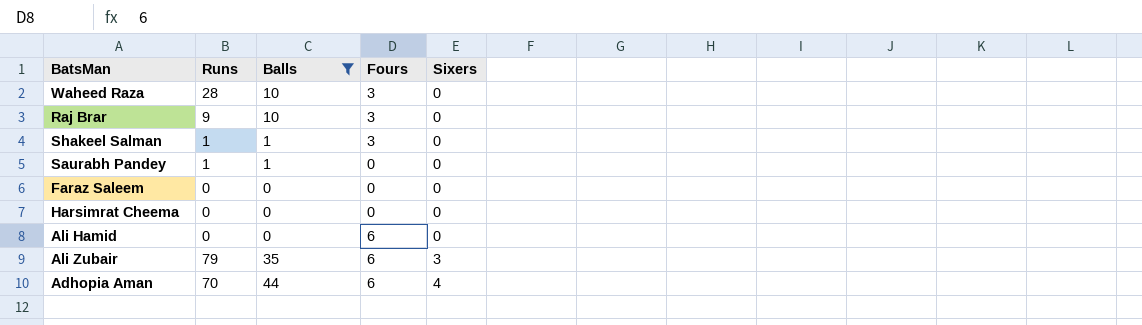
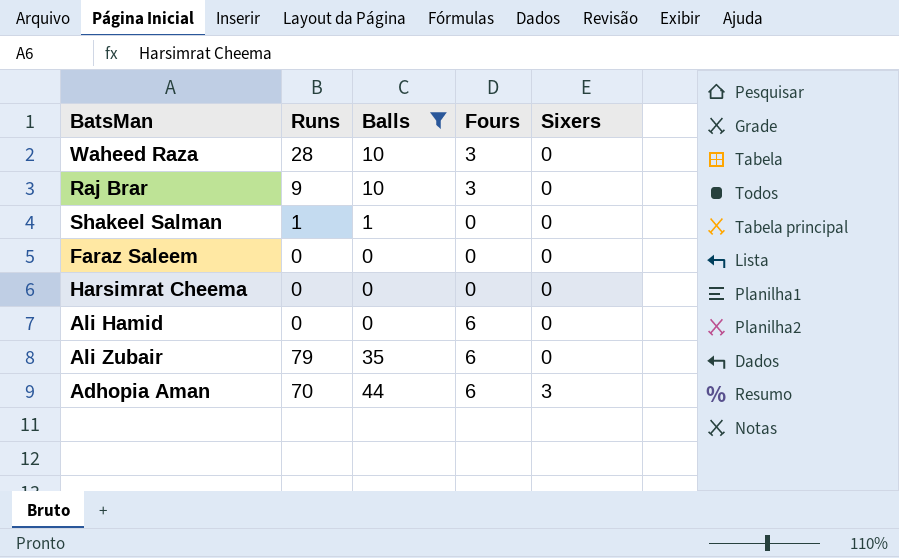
row Saurabh Pandey: 1 | 1 | 0 | 0 -> none
Shakeel Salman | Fours: 3 -> 0
Ali Zubair | Sixers: 3 -> 0
Adhopia Aman | Sixers: 4 -> 3

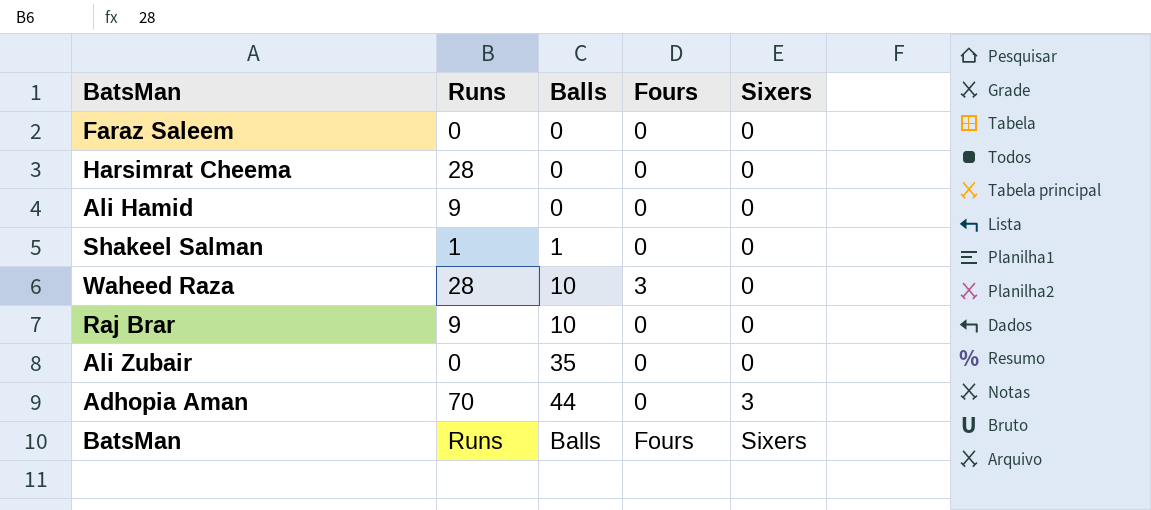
filter: Balls != Balls -> none
row order: Sixers ascending -> Balls ascending
Harsimrat Cheema | Runs: 0 -> 28
Ali Hamid | Runs: 0 -> 9
Ali Hamid | Fours: 6 -> 0
Raj Brar | Fours: 3 -> 0
Ali Zubair | Runs: 79 -> 0
Ali Zubair | Fours: 6 -> 0
Adhopia Aman | Fours: 6 -> 0

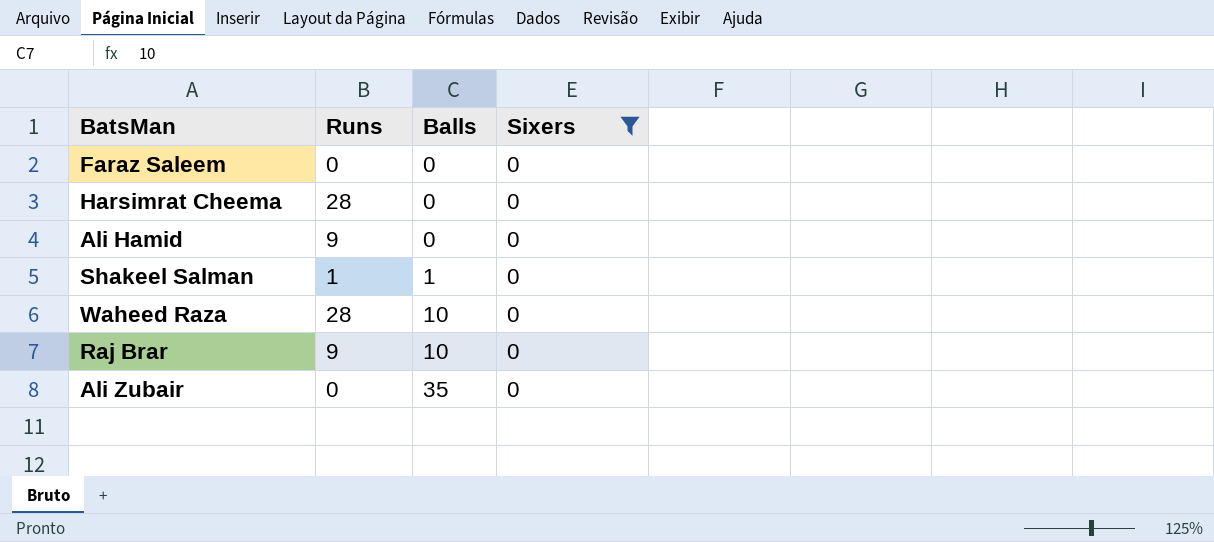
filter: none -> Sixers = 0
column Fours | position: 4 -> none

